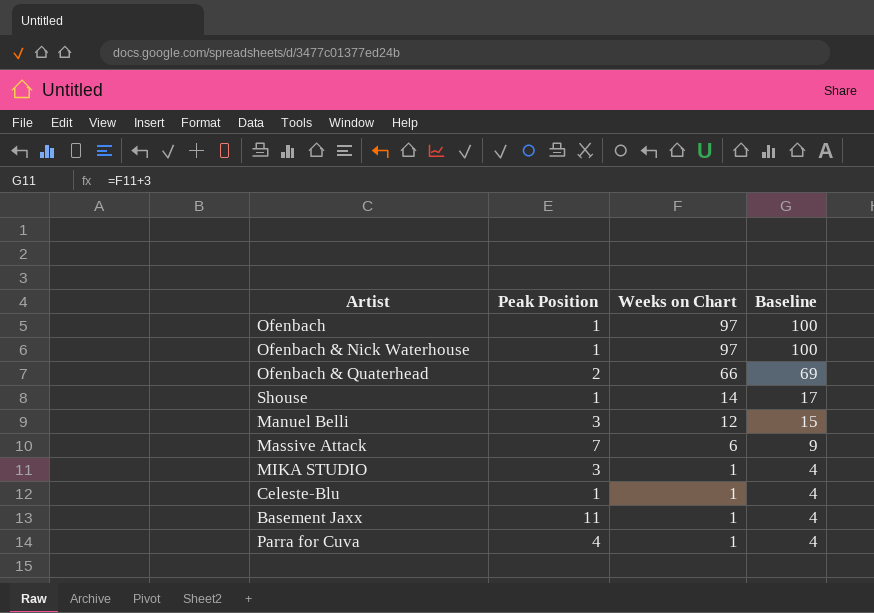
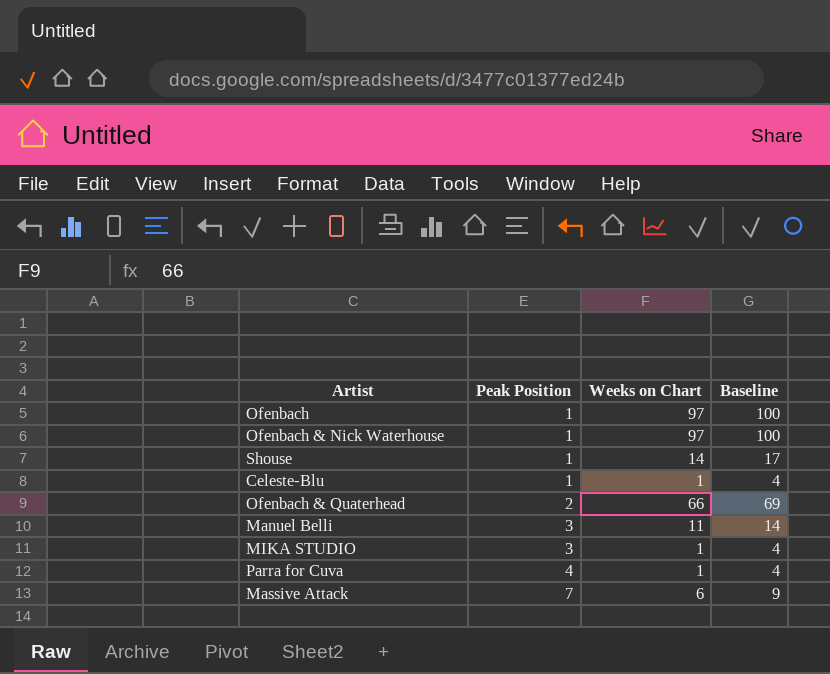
row order: Weeks on Chart descending -> Peak Position ascending
row Basement Jaxx: 11 | 1 | 4 -> none
Manuel Belli | Weeks on Chart: 12 -> 11
Manuel Belli | Baseline: 15 -> 14

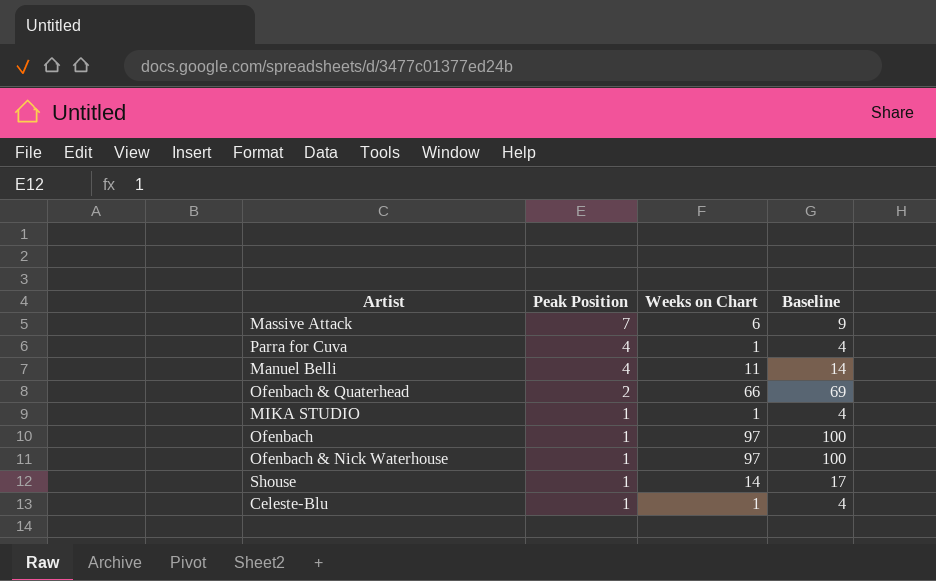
row order: Peak Position ascending -> Peak Position descending
Manuel Belli | Peak Position: 3 -> 4
MIKA STUDIO | Peak Position: 3 -> 1

